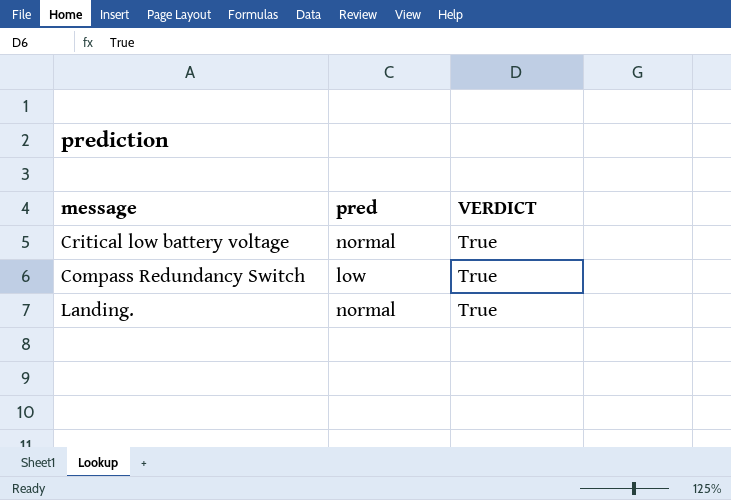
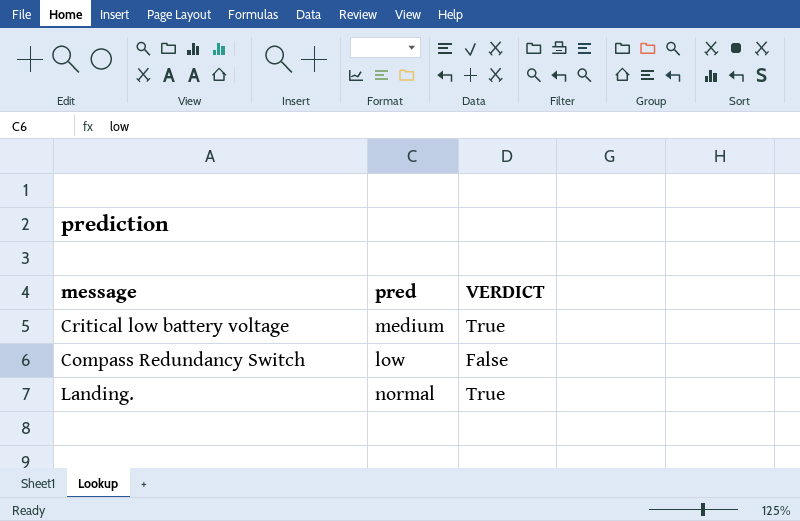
Critical low battery voltage | pred: normal -> medium
Compass Redundancy Switch | VERDICT: True -> False

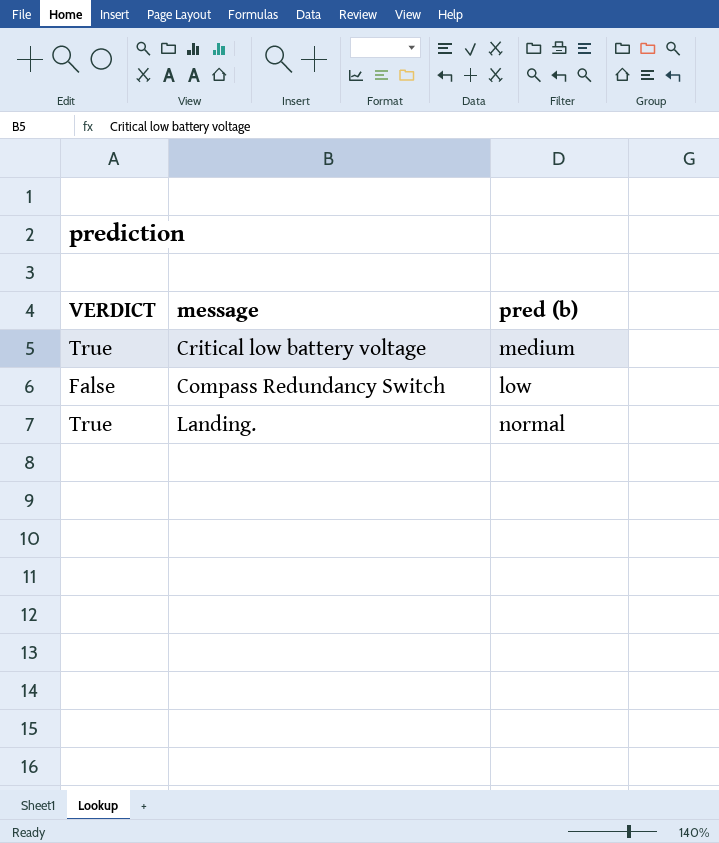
column VERDICT | position: 3 -> 1
column name: pred -> pred (b)

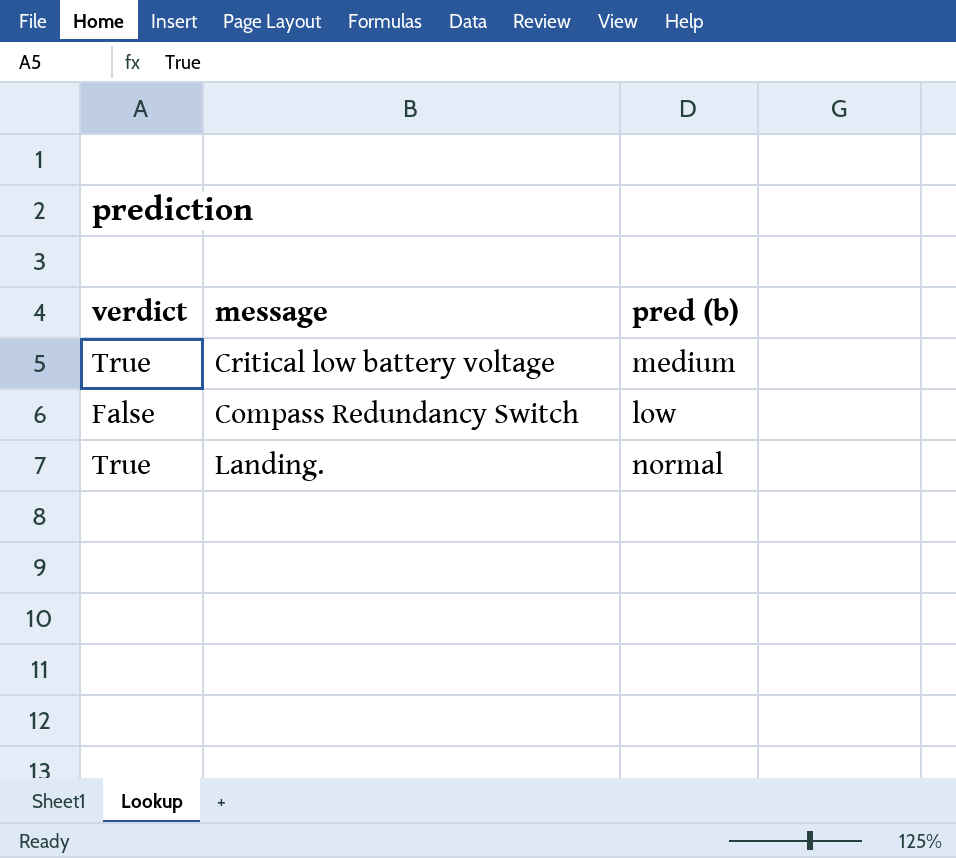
column name: VERDICT -> verdict

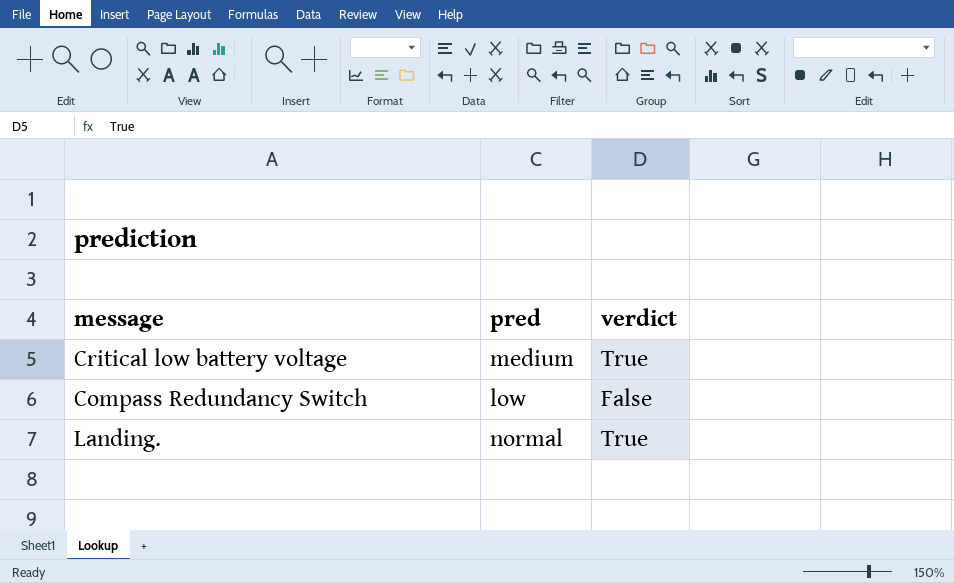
column name: pred (b) -> pred
column verdict | position: 1 -> 3

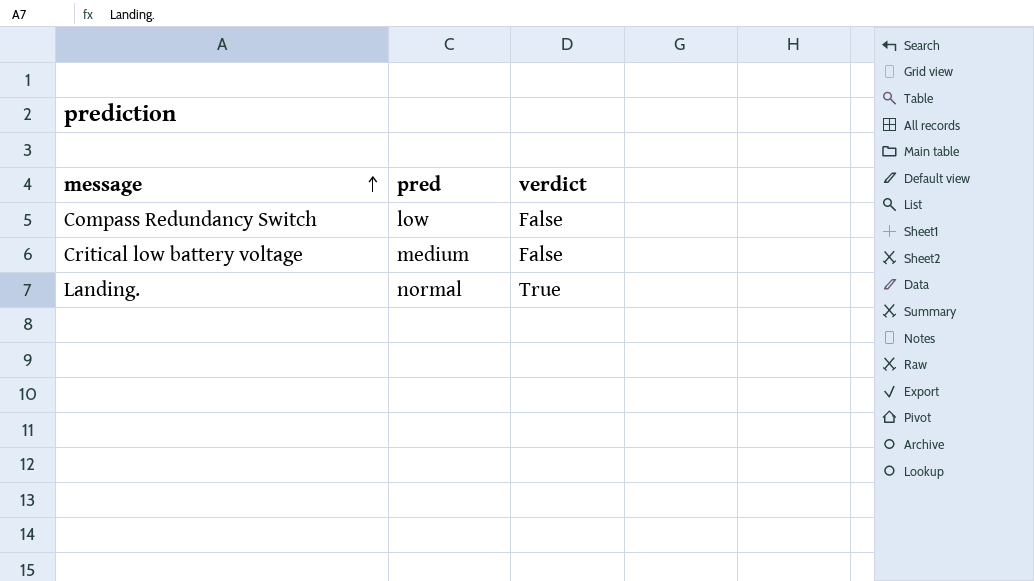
row order: none -> message ascending
Critical low battery voltage | verdict: True -> False

